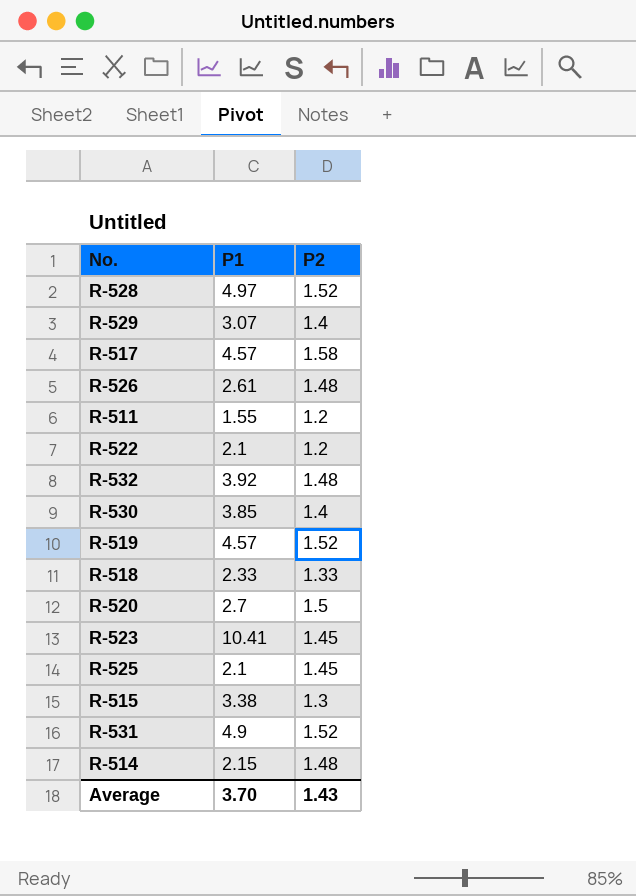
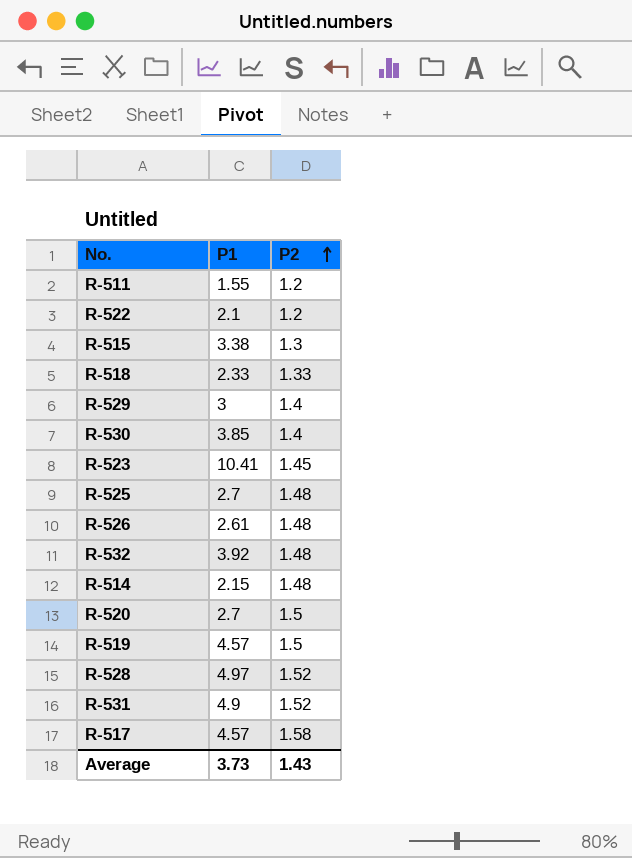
row order: none -> P2 ascending
R-529 | P1: 3.07 -> 3
R-525 | P1: 2.1 -> 2.7
R-525 | P2: 1.45 -> 1.48
R-519 | P2: 1.52 -> 1.5
Average | P1: 3.70 -> 3.73

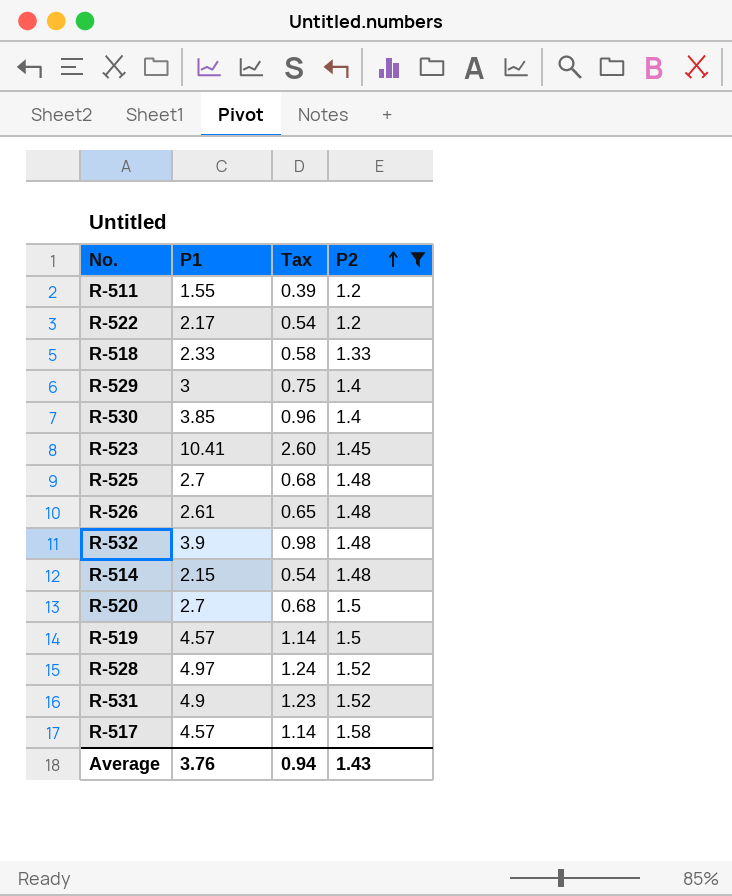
filter: none -> P2 != 1.3
column Tax | formula: none -> [P1] * 0.25
R-522 | P1: 2.1 -> 2.17
R-532 | P1: 3.92 -> 3.9
Average | P1: 3.73 -> 3.76

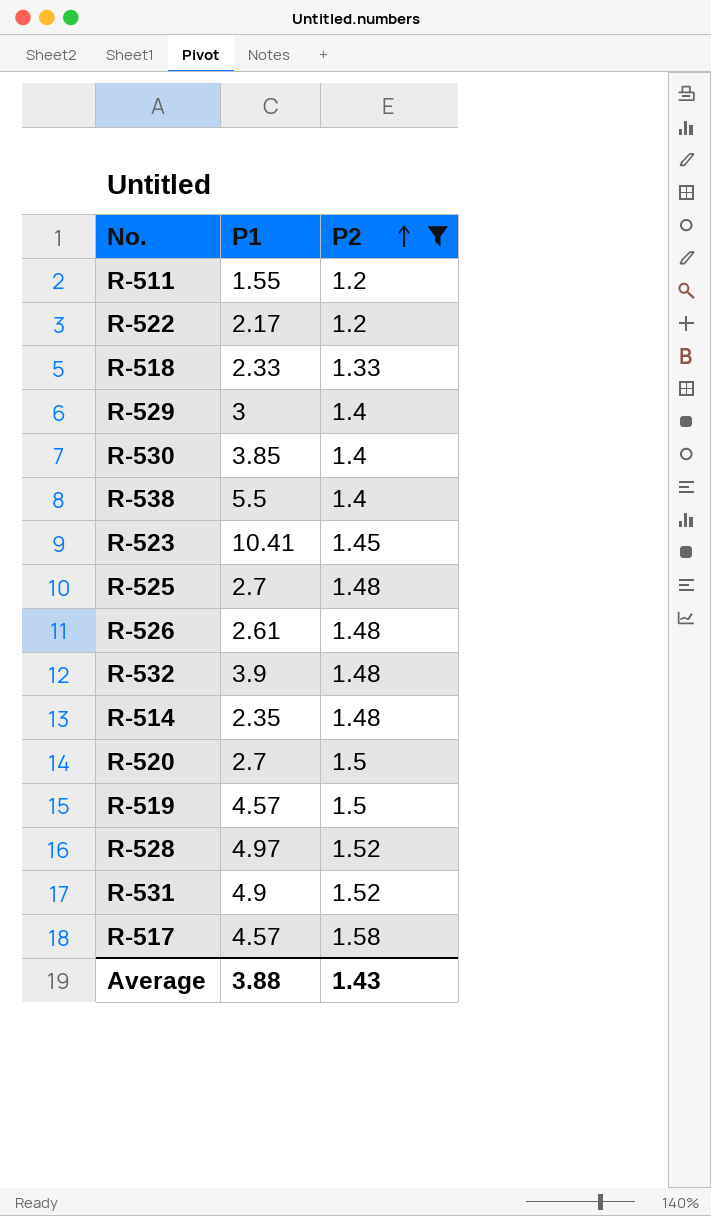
column Tax | formula: [P1] * 0.25 -> none
row R-538: none -> 5.5 | 1.4
R-514 | P1: 2.15 -> 2.35
Average | P1: 3.76 -> 3.88

